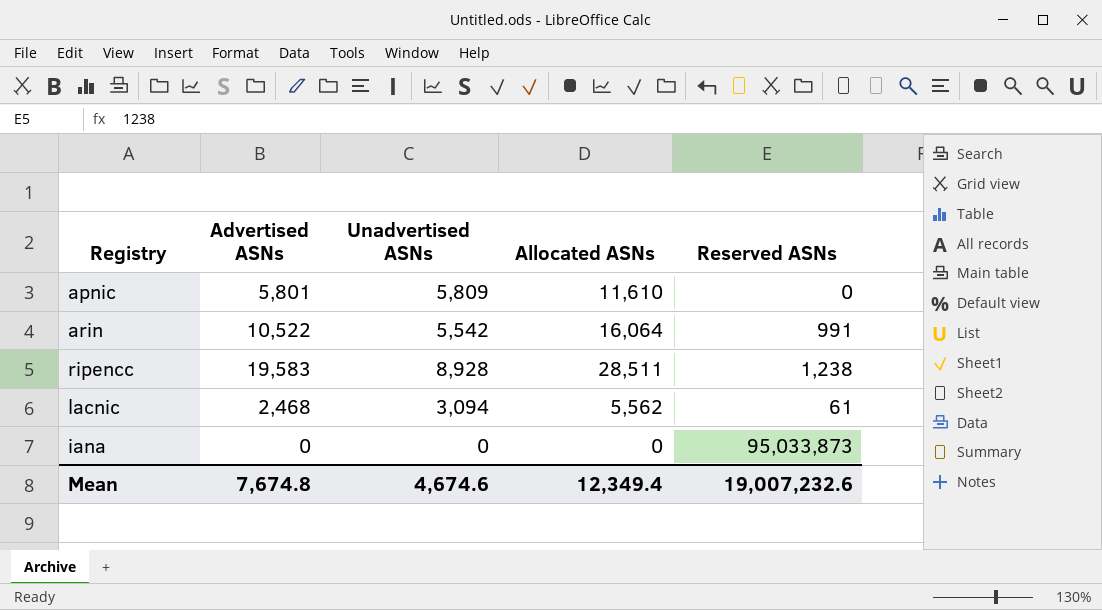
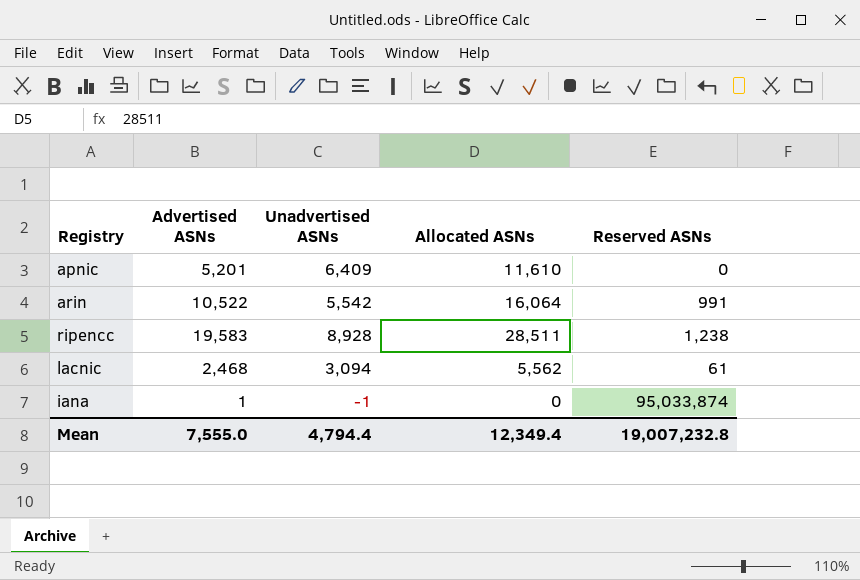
apnic | Advertised ASNs: 5,801 -> 5,201
apnic | Unadvertised ASNs: 5,809 -> 6,409
iana | Advertised ASNs: 0 -> 1
iana | Unadvertised ASNs: 0 -> -1
iana | Reserved ASNs: 95,033,873 -> 95,033,874
Mean | Advertised ASNs: 7,674.8 -> 7,555.0
Mean | Unadvertised ASNs: 4,674.6 -> 4,794.4
Mean | Reserved ASNs: 19,007,232.6 -> 19,007,232.8

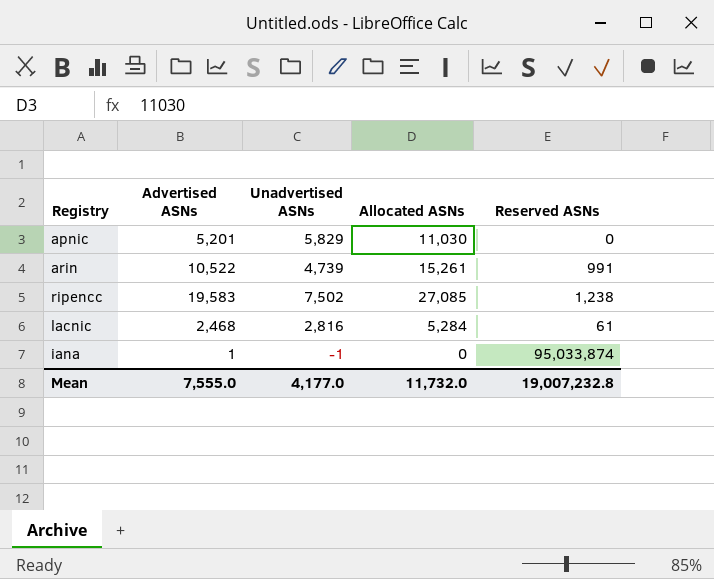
apnic | Unadvertised ASNs: 6,409 -> 5,829
apnic | Allocated ASNs: 11,610 -> 11,030
arin | Unadvertised ASNs: 5,542 -> 4,739
arin | Allocated ASNs: 16,064 -> 15,261
ripencc | Unadvertised ASNs: 8,928 -> 7,502
ripencc | Allocated ASNs: 28,511 -> 27,085
lacnic | Unadvertised ASNs: 3,094 -> 2,816
lacnic | Allocated ASNs: 5,562 -> 5,284
Mean | Unadvertised ASNs: 4,794.4 -> 4,177.0
Mean | Allocated ASNs: 12,349.4 -> 11,732.0

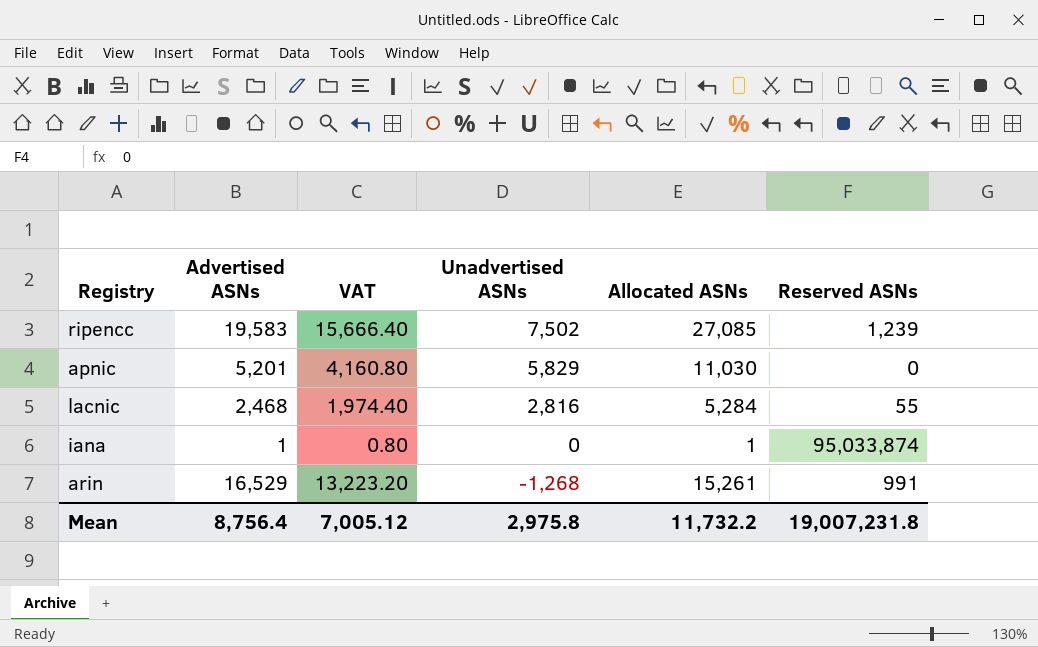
row order: none -> Unadvertised ASNs descending
column VAT | formula: none -> [Advertised ASNs] * 0.8
ripencc | Reserved ASNs: 1,238 -> 1,239
lacnic | Reserved ASNs: 61 -> 55
iana | Unadvertised ASNs: -1 -> 0
iana | Allocated ASNs: 0 -> 1
arin | Advertised ASNs: 10,522 -> 16,529
arin | Unadvertised ASNs: 4,739 -> -1,268
Mean | Advertised ASNs: 7,555.0 -> 8,756.4
Mean | Unadvertised ASNs: 4,177.0 -> 2,975.8
Mean | Allocated ASNs: 11,732.0 -> 11,732.2
Mean | Reserved ASNs: 19,007,232.8 -> 19,007,231.8

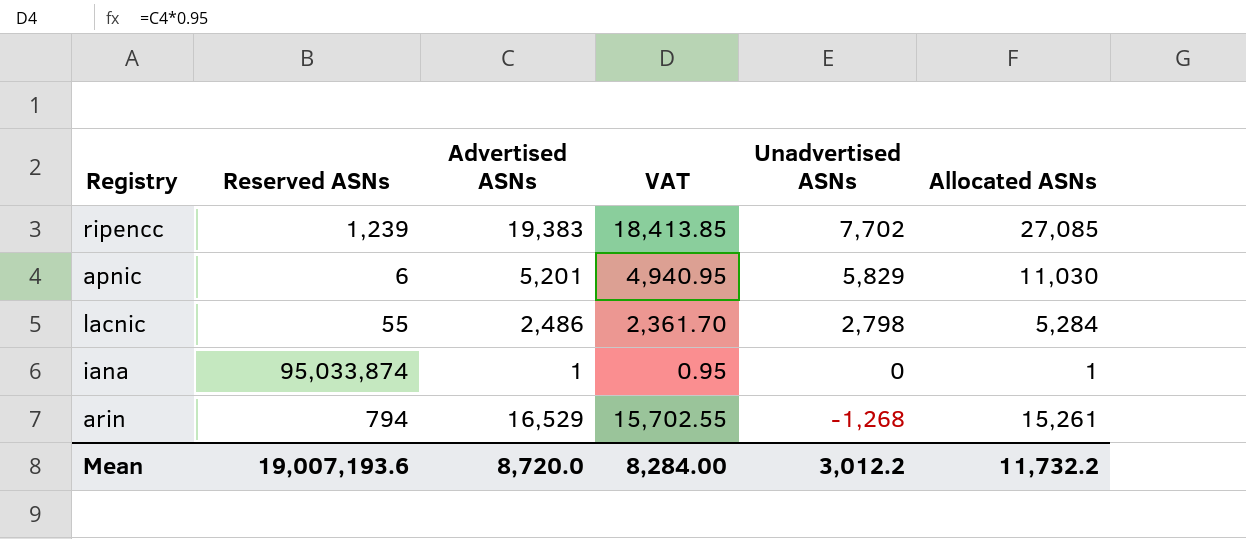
column Reserved ASNs | position: 6 -> 2
column VAT | formula: [Advertised ASNs] * 0.8 -> [Advertised ASNs] * 0.95
ripencc | Advertised ASNs: 19,583 -> 19,383
ripencc | Unadvertised ASNs: 7,502 -> 7,702
apnic | Reserved ASNs: 0 -> 6
lacnic | Advertised ASNs: 2,468 -> 2,486
lacnic | Unadvertised ASNs: 2,816 -> 2,798
arin | Reserved ASNs: 991 -> 794
Mean | Reserved ASNs: 19,007,231.8 -> 19,007,193.6
Mean | Advertised ASNs: 8,756.4 -> 8,720.0
Mean | VAT: 7,005.12 -> 8,284.00
Mean | Unadvertised ASNs: 2,975.8 -> 3,012.2

